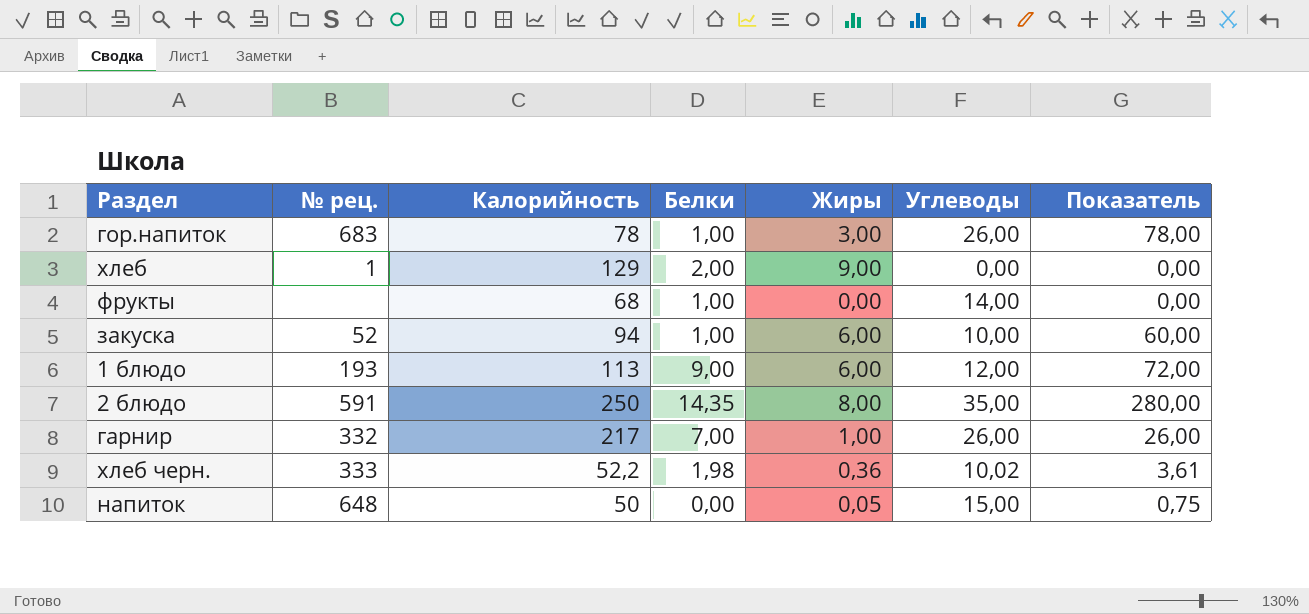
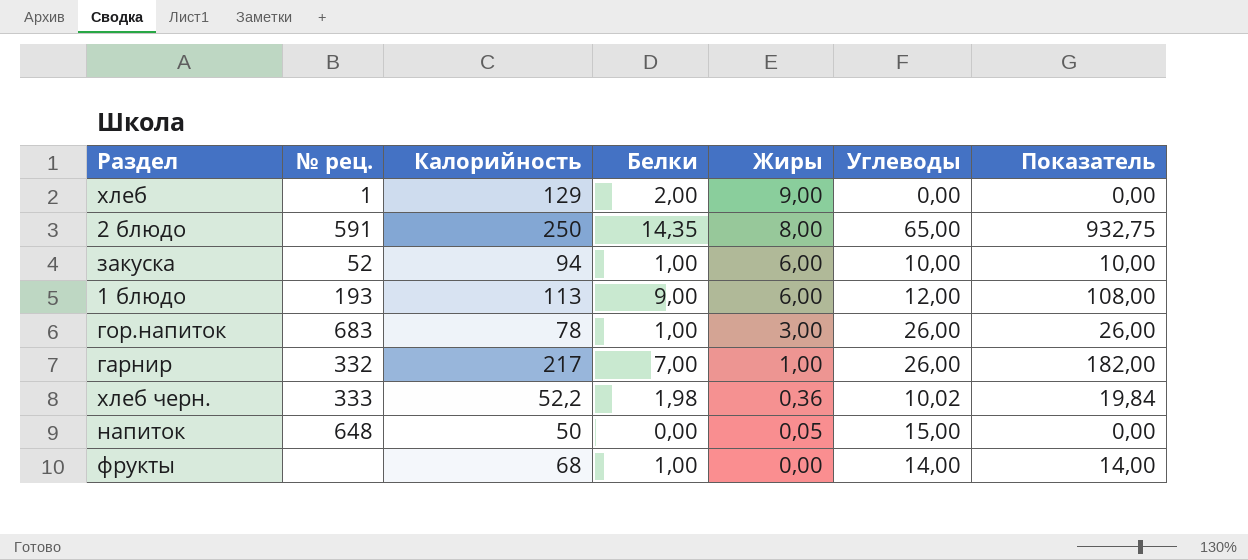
row order: none -> Жиры descending
column Показатель | formula: [Жиры] * [Углеводы] -> [Белки] * [Углеводы]
2 блюдо | Углеводы: 35,00 -> 65,00

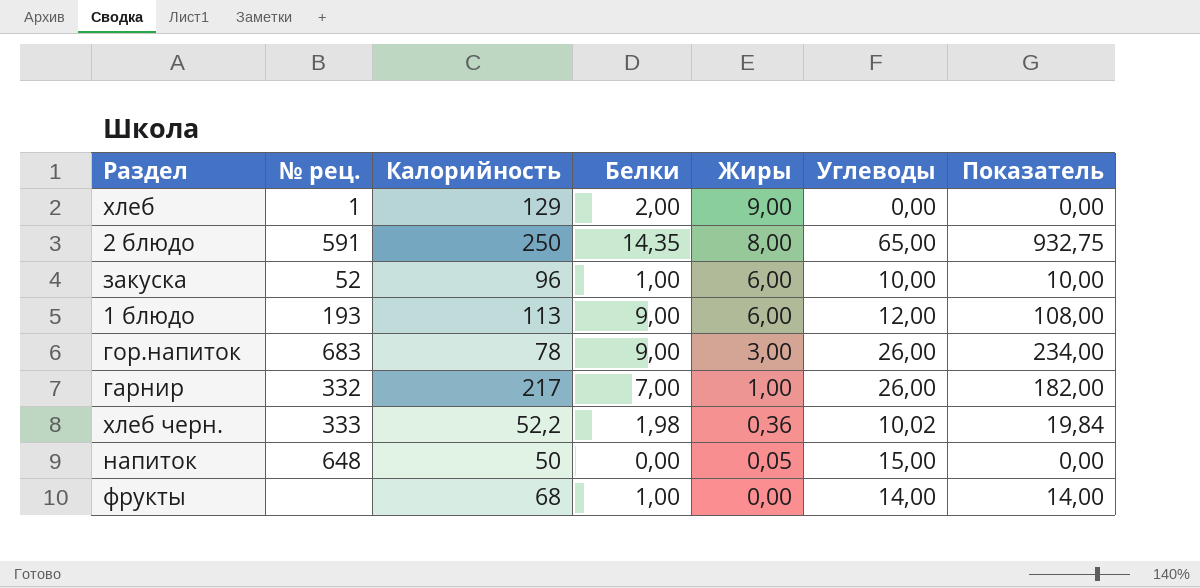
закуска | Калорийность: 94 -> 96
гор.напиток | Белки: 1,00 -> 9,00
гор.напиток | Показатель: 26,00 -> 234,00

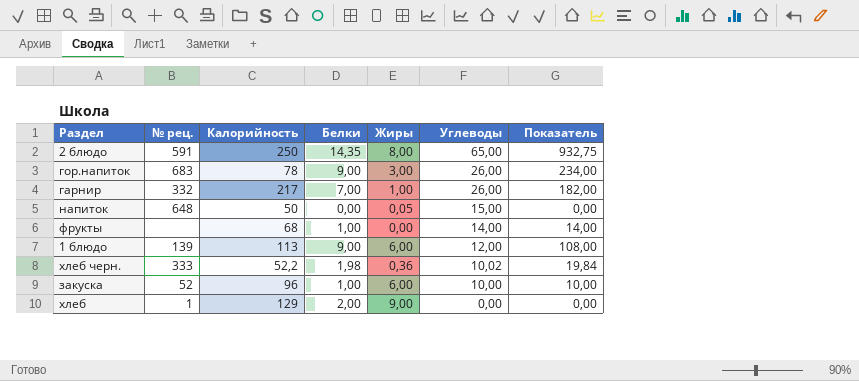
row order: Жиры descending -> Углеводы descending
1 блюдо | № рец.: 193 -> 139

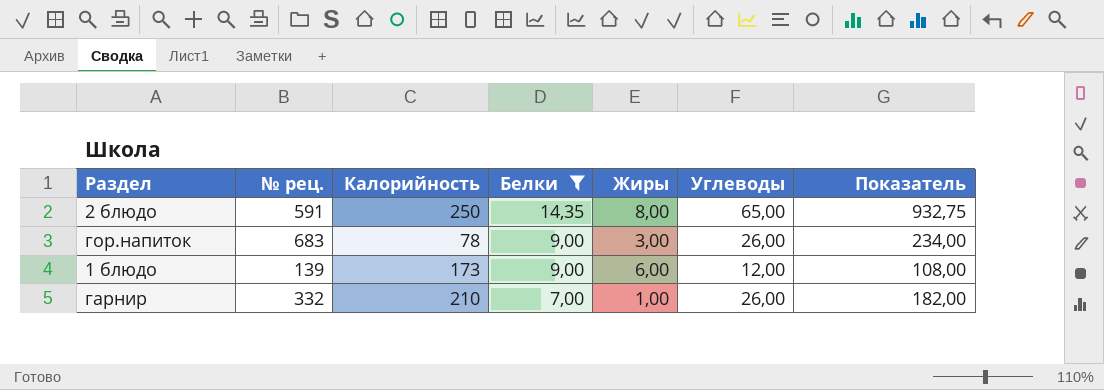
filter: none -> Белки >= 7,00
row order: Углеводы descending -> Белки descending
1 блюдо | Калорийность: 113 -> 173
гарнир | Калорийность: 217 -> 210

